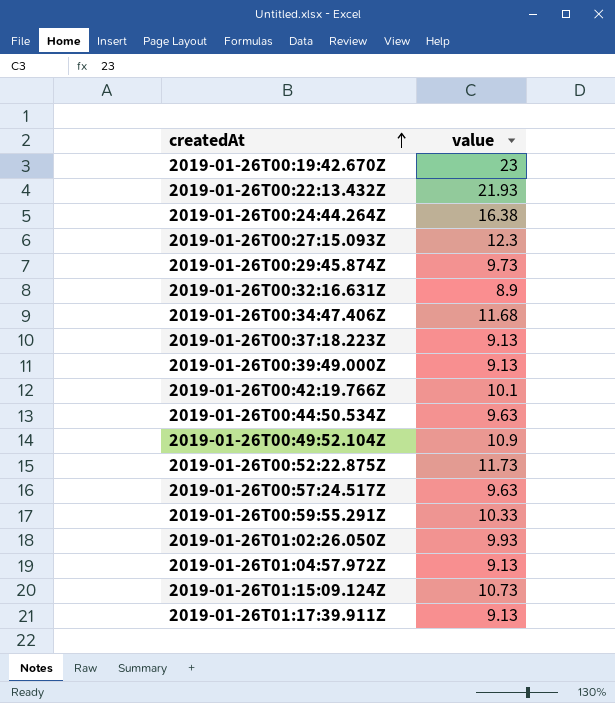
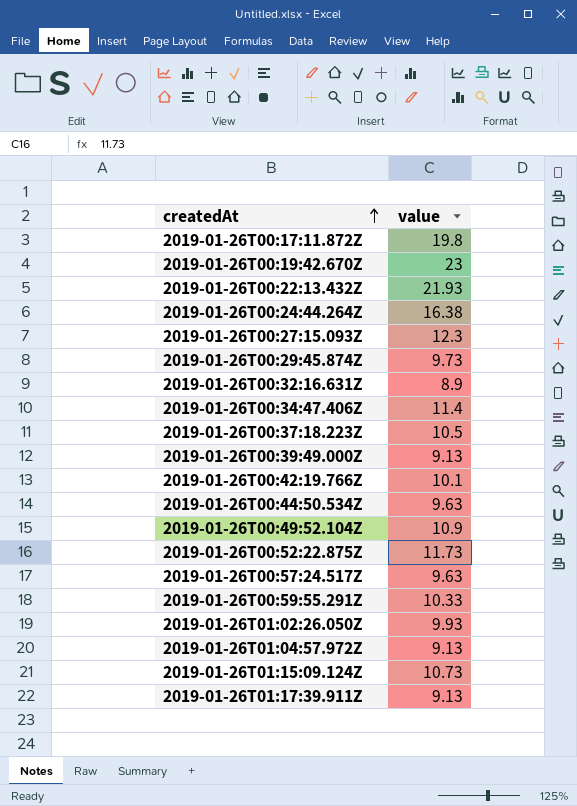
row 2019-01-26T00:17:11.872Z: none -> 19.8
2019-01-26T00:34:47.406Z | value: 11.68 -> 11.4
2019-01-26T00:37:18.223Z | value: 9.13 -> 10.5

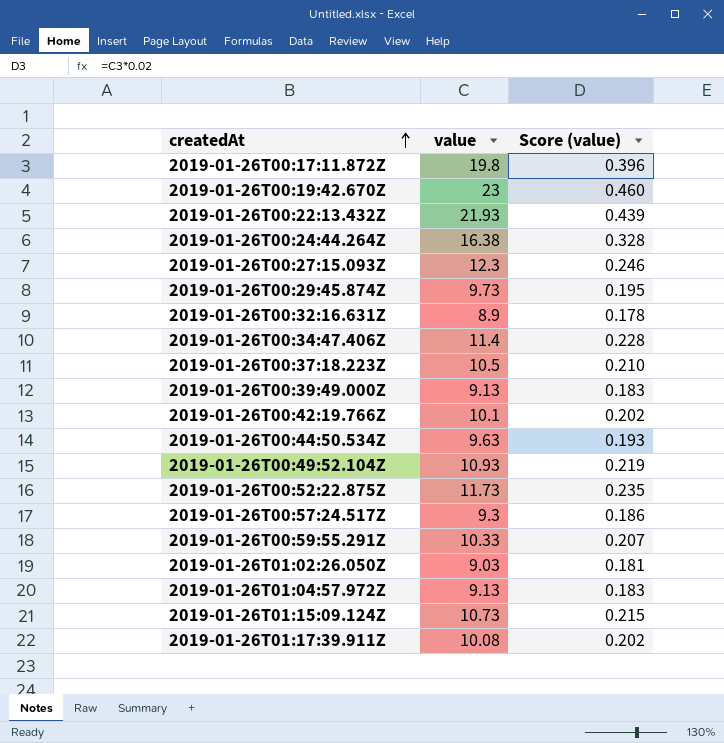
column Score (value) | formula: none -> [value] * 0.02
2019-01-26T00:49:52.104Z | value: 10.9 -> 10.93
2019-01-26T00:57:24.517Z | value: 9.63 -> 9.3
2019-01-26T01:02:26.050Z | value: 9.93 -> 9.03
2019-01-26T01:17:39.911Z | value: 9.13 -> 10.08

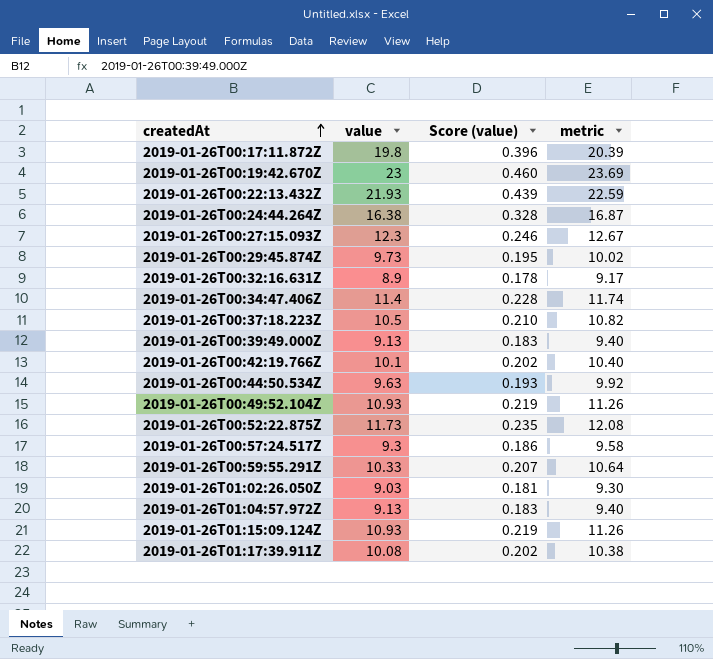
column metric | formula: none -> [value] * 1.03
2019-01-26T01:15:09.124Z | value: 10.73 -> 10.93
2019-01-26T01:15:09.124Z | Score (value): 0.215 -> 0.219

